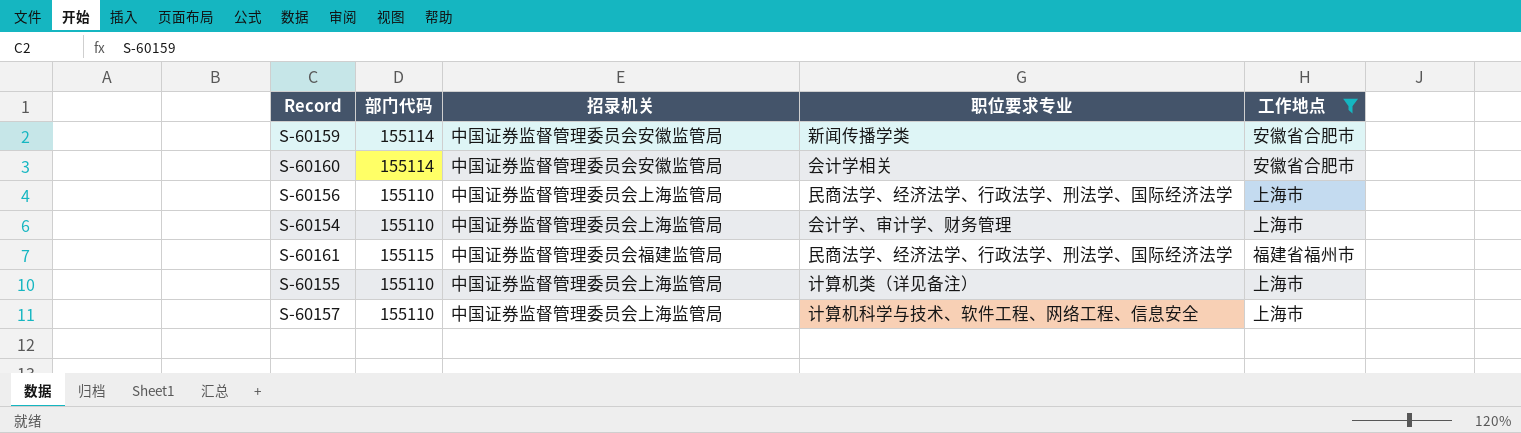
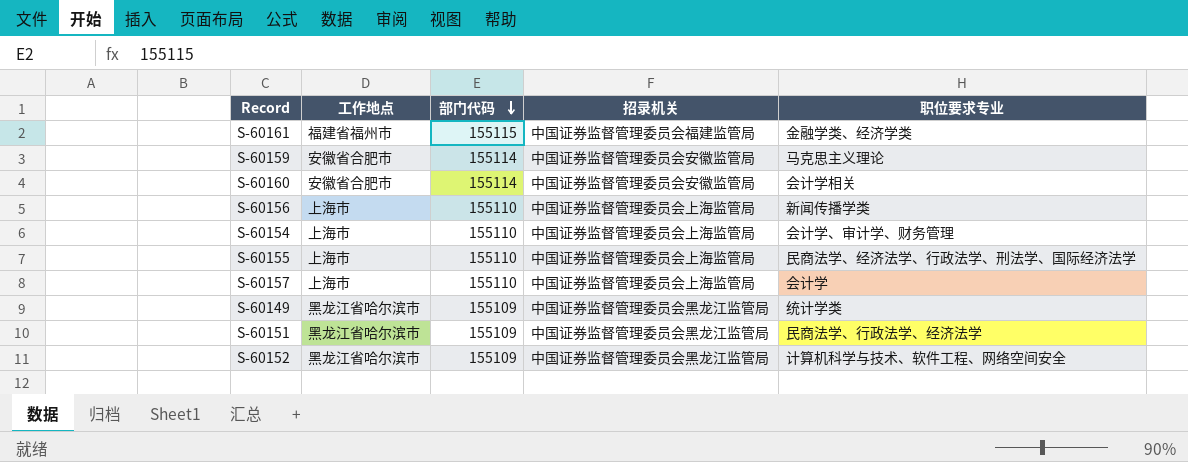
filter: 工作地点 != 黑龙江省哈尔滨市 -> none
row order: none -> 部门代码 descending
column 工作地点 | position: 5 -> 2
S-60161 | 职位要求专业: 民商法学、经济法学、行政法学、刑法学、国际经济法学 -> 金融学类、经济学类
S-60159 | 职位要求专业: 新闻传播学类 -> 马克思主义理论
S-60156 | 职位要求专业: 民商法学、经济法学、行政法学、刑法学、国际经济法学 -> 新闻传播学类
S-60155 | 职位要求专业: 计算机类（详见备注） -> 民商法学、经济法学、行政法学、刑法学、国际经济法学
S-60157 | 职位要求专业: 计算机科学与技术、软件工程、网络工程、信息安全 -> 会计学

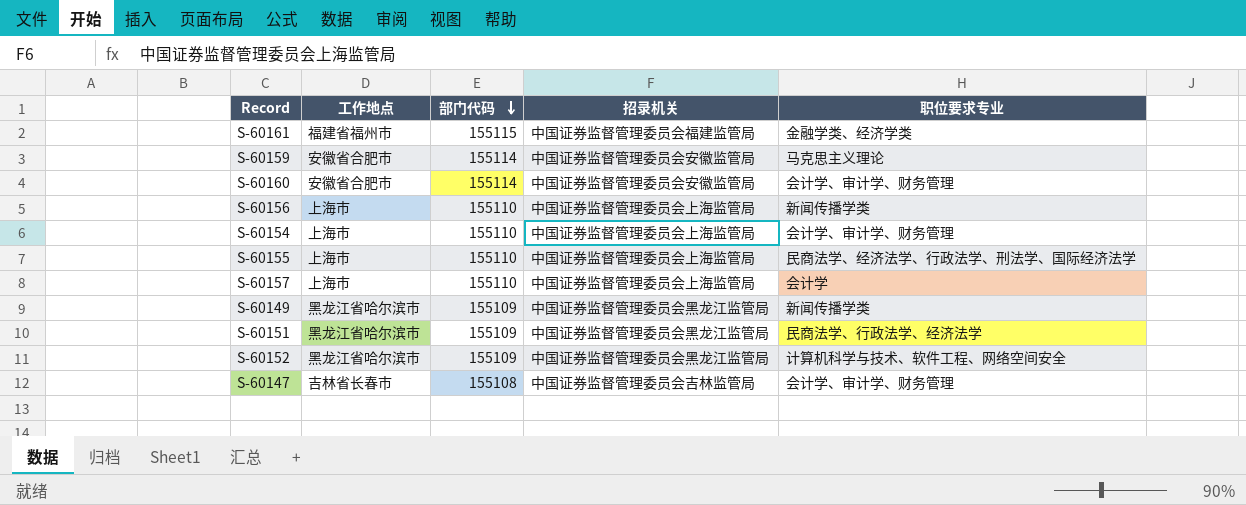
S-60160 | 职位要求专业: 会计学相关 -> 会计学、审计学、财务管理
S-60149 | 职位要求专业: 统计学类 -> 新闻传播学类
row S-60147: none -> 吉林省长春市 | 155108 | 中国证券监督管理委员会吉林监管局 | 会计学、审计学、财务管理

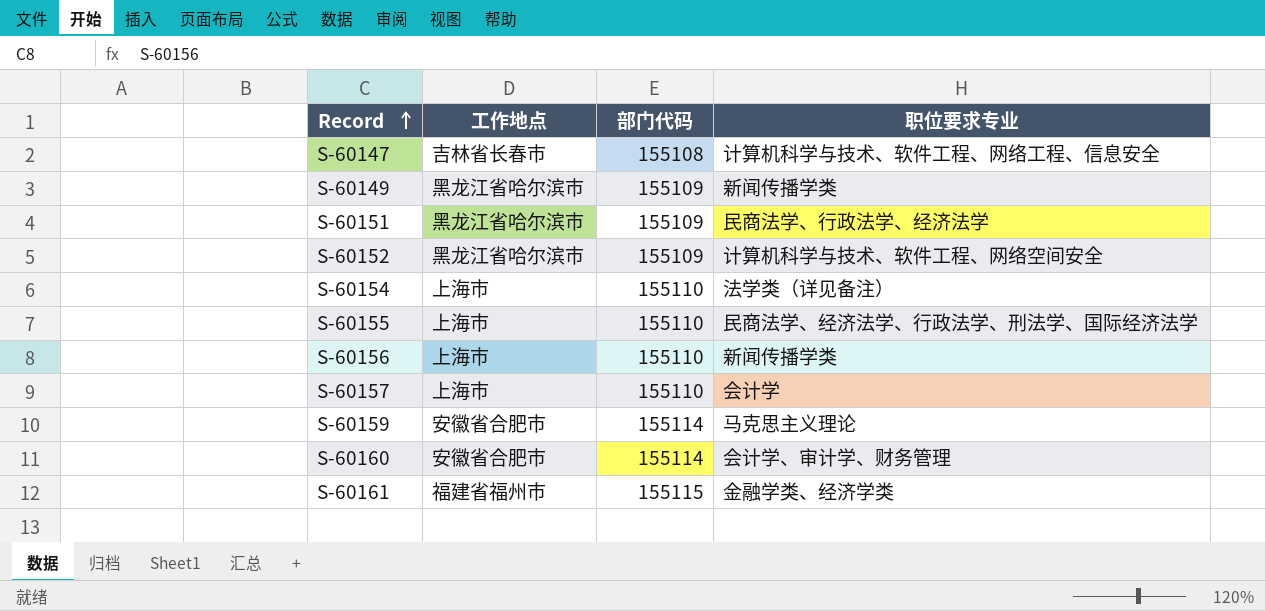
row order: 部门代码 descending -> Record ascending
column 招录机关 | position: 4 -> none
S-60147 | 职位要求专业: 会计学、审计学、财务管理 -> 计算机科学与技术、软件工程、网络工程、信息安全
S-60154 | 职位要求专业: 会计学、审计学、财务管理 -> 法学类（详见备注）

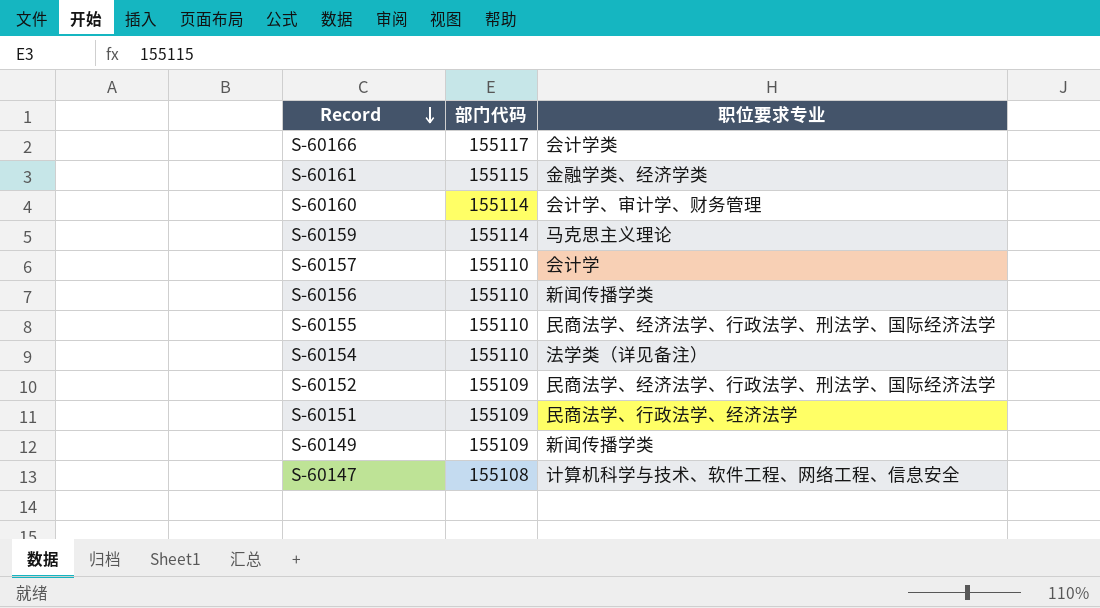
row order: Record ascending -> Record descending
column 工作地点 | position: 2 -> none
row S-60166: none -> 155117 | 会计学类
S-60152 | 职位要求专业: 计算机科学与技术、软件工程、网络空间安全 -> 民商法学、经济法学、行政法学、刑法学、国际经济法学

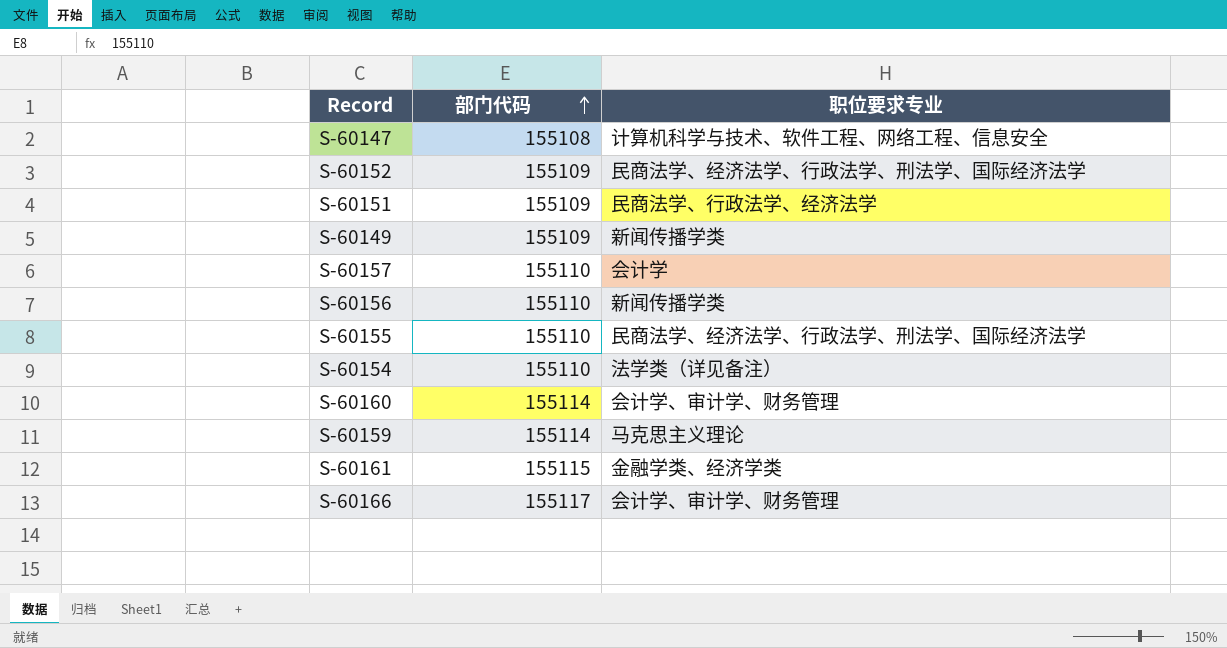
row order: Record descending -> 部门代码 ascending
S-60166 | 职位要求专业: 会计学类 -> 会计学、审计学、财务管理

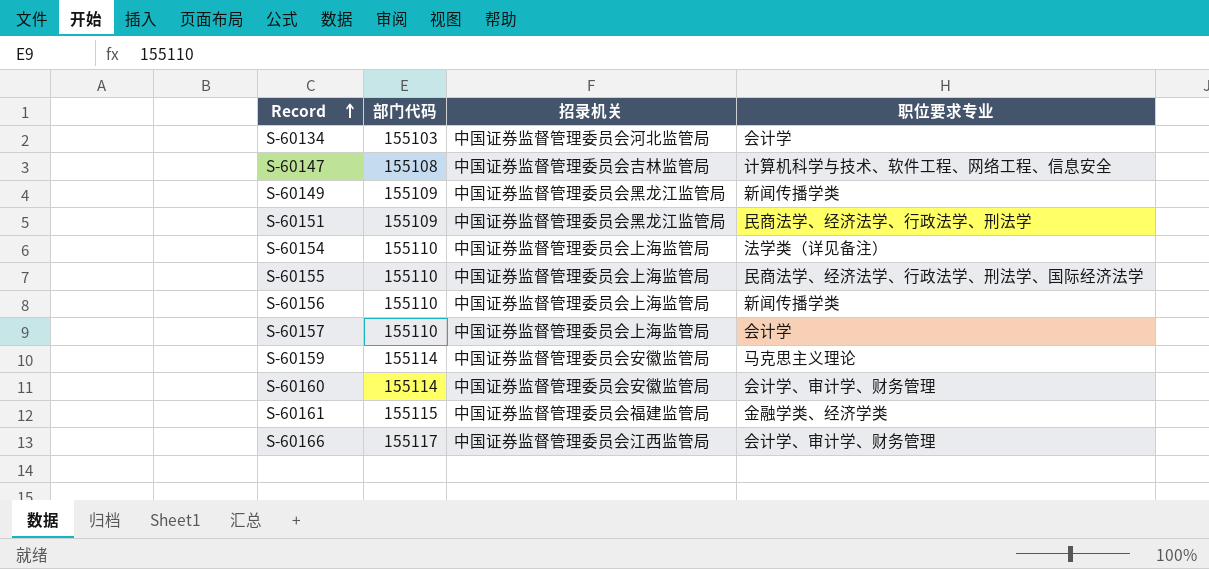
row order: 部门代码 ascending -> Record ascending
column 招录机关 | position: none -> 3
row S-60152: 155109 | 民商法学、经济法学、行政法学、刑法学、国际经济法学 -> none
row S-60134: none -> 155103 | 中国证券监督管理委员会河北监管局 | 会计学
S-60151 | 职位要求专业: 民商法学、行政法学、经济法学 -> 民商法学、经济法学、行政法学、刑法学

